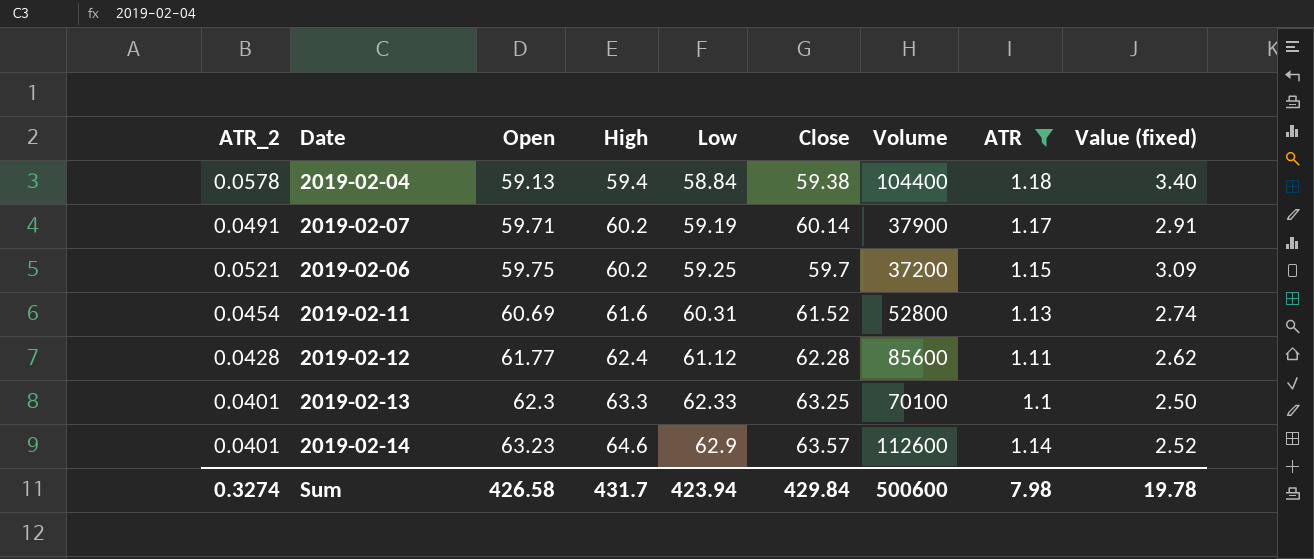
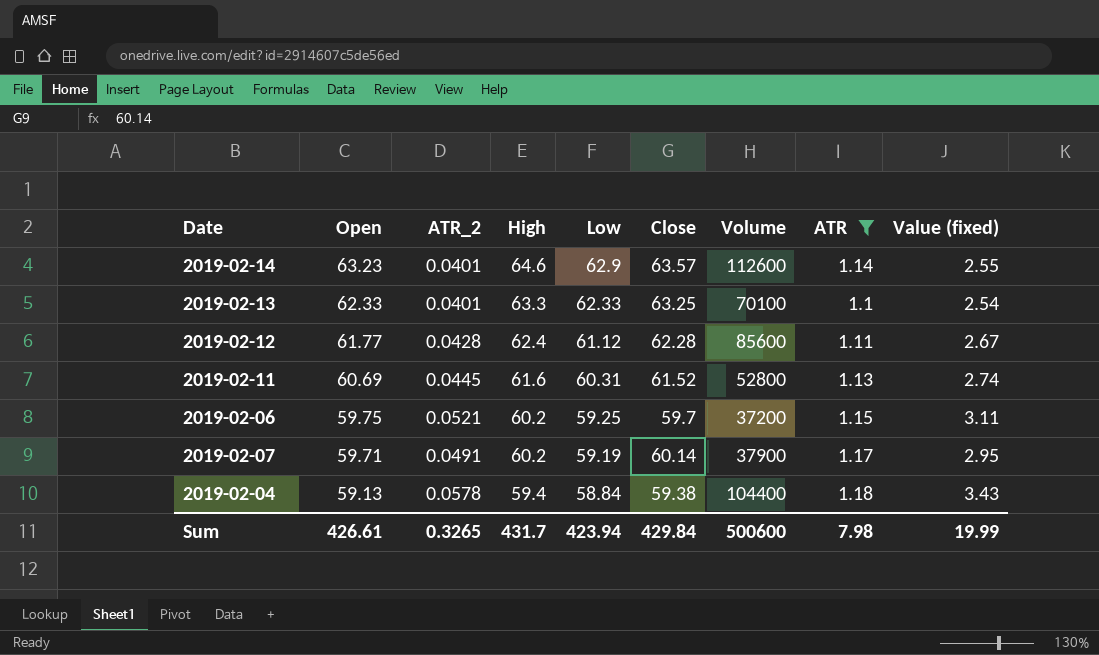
row order: Open ascending -> Open descending
column ATR_2 | position: 1 -> 3
column Value (fixed) | formula: [ATR_2] * [Low] -> [ATR_2] * [Close]
2019-02-13 | Open: 62.3 -> 62.33
2019-02-11 | ATR_2: 0.0454 -> 0.0445
Sum | Open: 426.58 -> 426.61
Sum | ATR_2: 0.3274 -> 0.3265
Sum | Value (fixed): 19.78 -> 19.99

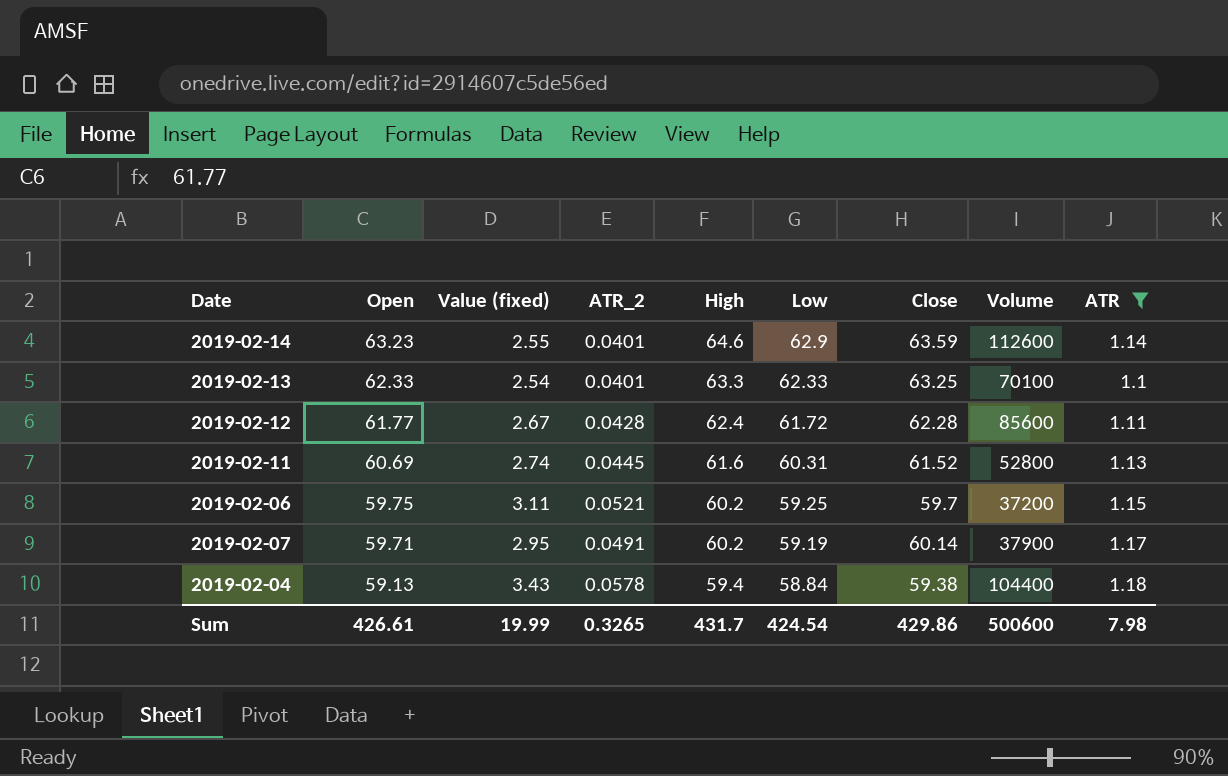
column Value (fixed) | position: 9 -> 3
2019-02-14 | Close: 63.57 -> 63.59
2019-02-12 | Low: 61.12 -> 61.72
Sum | Low: 423.94 -> 424.54
Sum | Close: 429.84 -> 429.86

